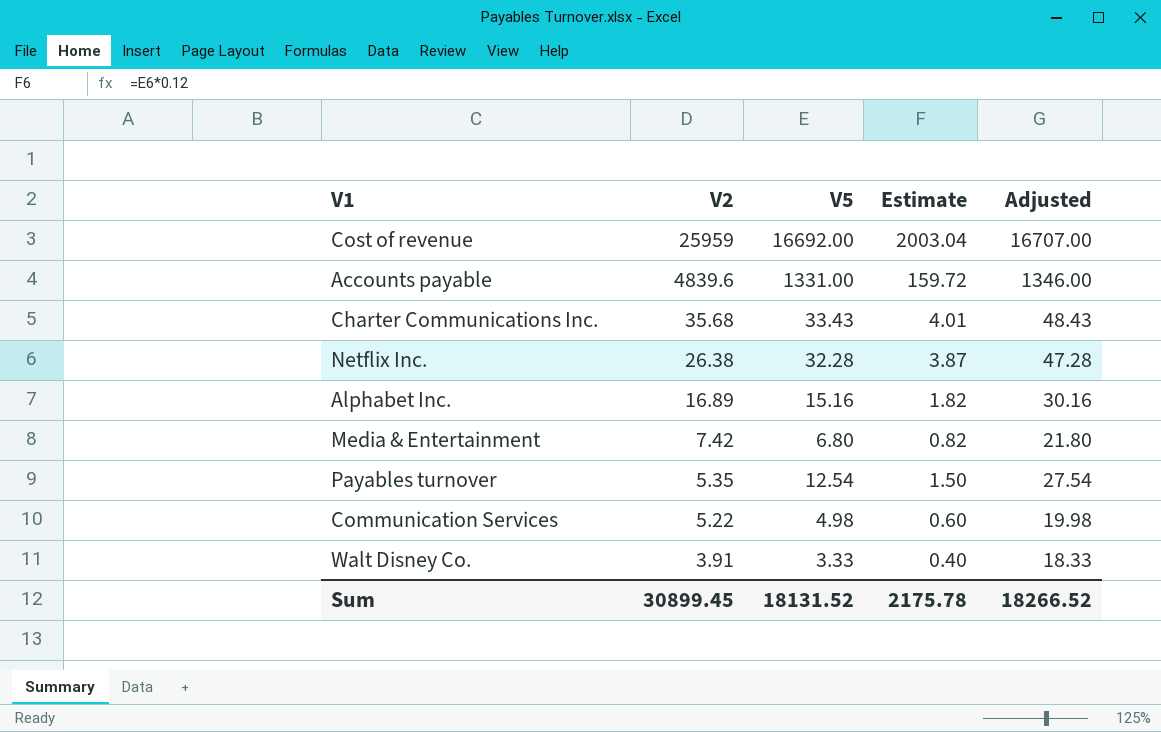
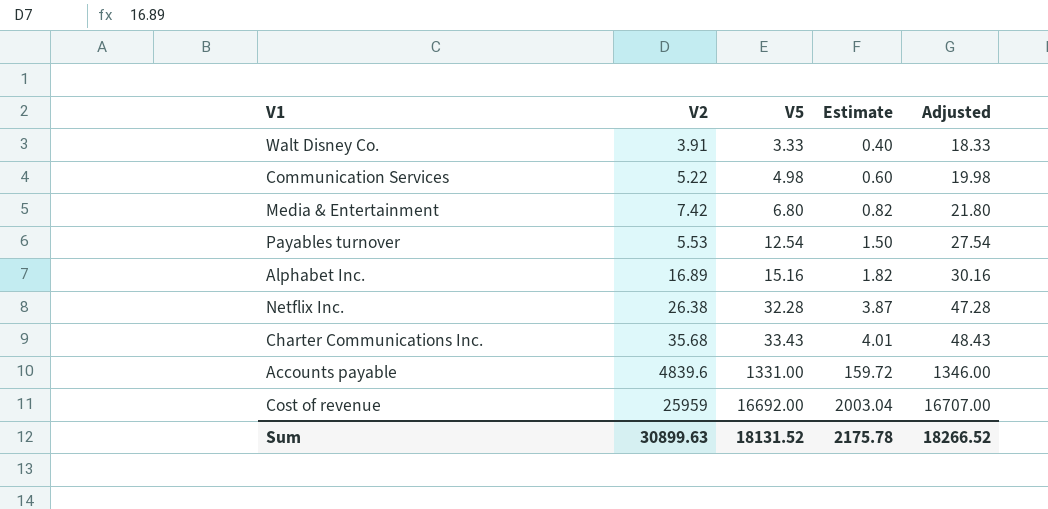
row order: V2 descending -> V5 ascending
Payables turnover | V2: 5.35 -> 5.53
Sum | V2: 30899.45 -> 30899.63

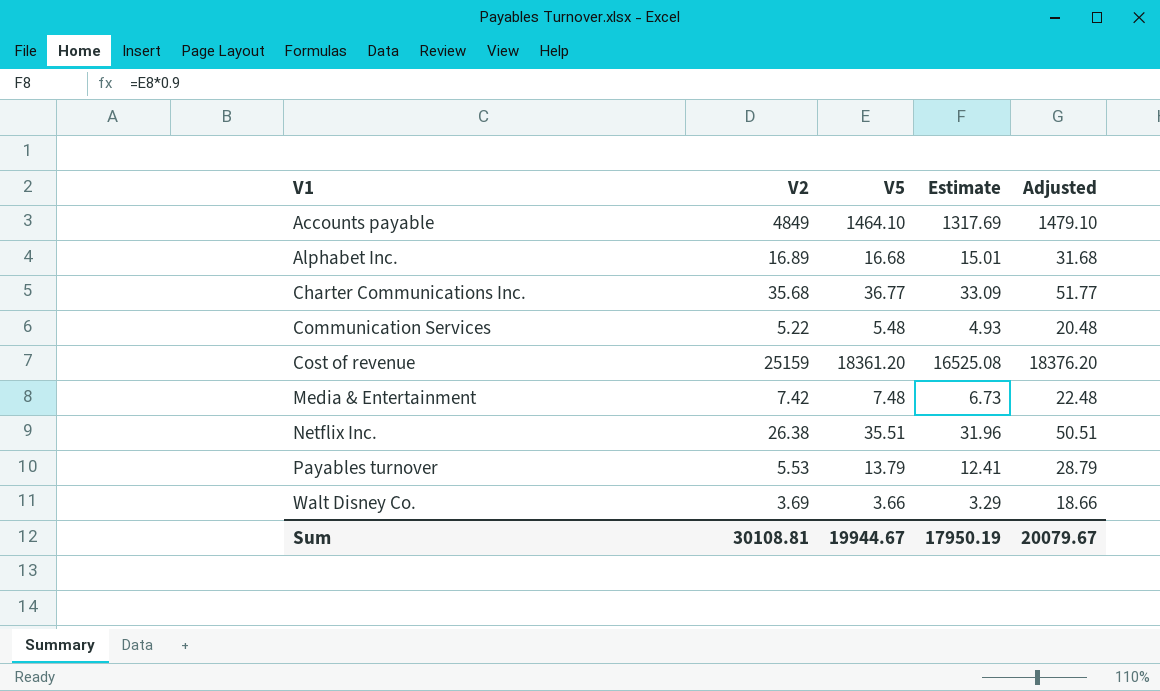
row order: V5 ascending -> V1 ascending
column Estimate | formula: [V5] * 0.12 -> [V5] * 0.9
Accounts payable | V2: 4839.6 -> 4849
Accounts payable | V5: 1331.00 -> 1464.10
Accounts payable | Adjusted: 1346.00 -> 1479.10
Alphabet Inc. | V5: 15.16 -> 16.68
Alphabet Inc. | Adjusted: 30.16 -> 31.68
Charter Communications Inc. | V5: 33.43 -> 36.77
Charter Communications Inc. | Adjusted: 48.43 -> 51.77
Communication Services | V5: 4.98 -> 5.48
Communication Services | Adjusted: 19.98 -> 20.48
Cost of revenue | V2: 25959 -> 25159
Cost of revenue | V5: 16692.00 -> 18361.20
Cost of revenue | Adjusted: 16707.00 -> 18376.20
Media & Entertainment | V5: 6.80 -> 7.48
Media & Entertainment | Adjusted: 21.80 -> 22.48
Netflix Inc. | V5: 32.28 -> 35.51
Netflix Inc. | Adjusted: 47.28 -> 50.51
Payables turnover | V5: 12.54 -> 13.79
Payables turnover | Adjusted: 27.54 -> 28.79
Walt Disney Co. | V2: 3.91 -> 3.69
Walt Disney Co. | V5: 3.33 -> 3.66
Walt Disney Co. | Adjusted: 18.33 -> 18.66
Sum | V2: 30899.63 -> 30108.81
Sum | V5: 18131.52 -> 19944.67
Sum | Estimate: 2175.78 -> 17950.19
Sum | Adjusted: 18266.52 -> 20079.67

